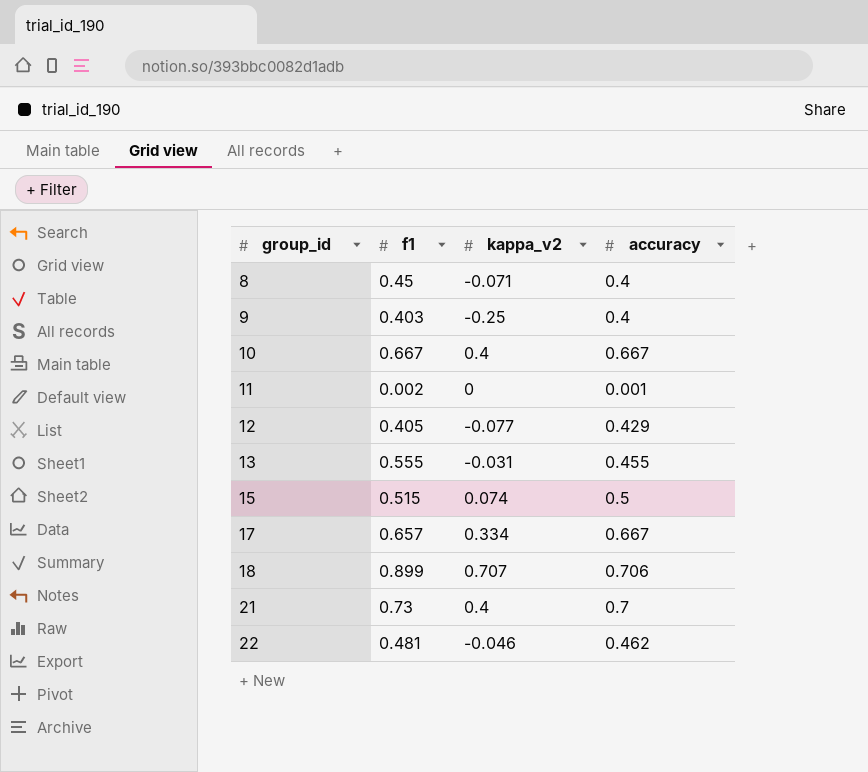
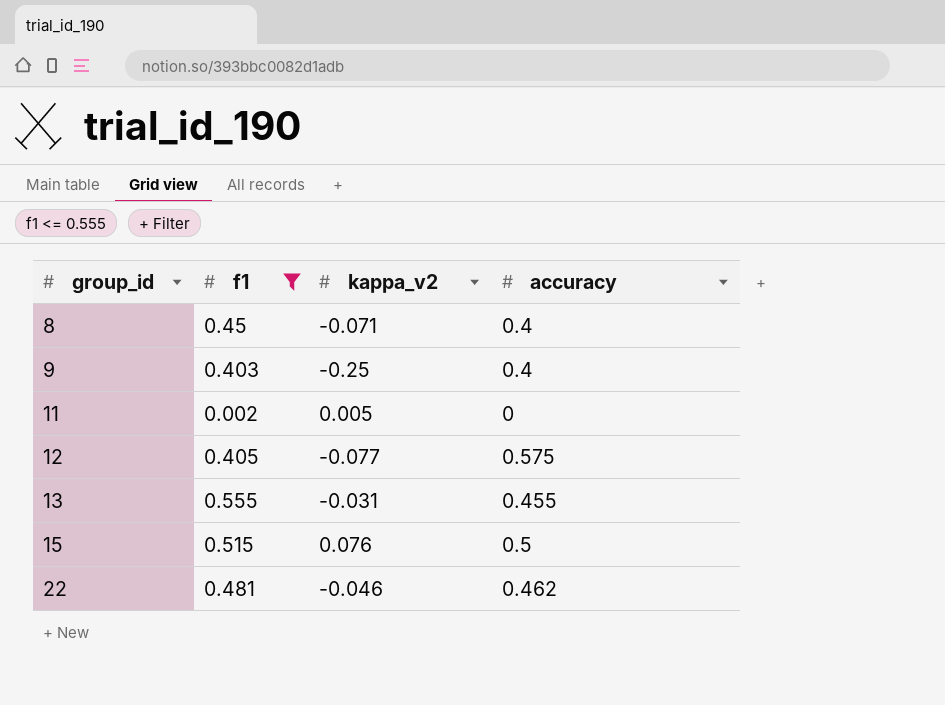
filter: none -> f1 <= 0.555
11 | kappa_v2: 0 -> 0.005
11 | accuracy: 0.001 -> 0
12 | accuracy: 0.429 -> 0.575
15 | kappa_v2: 0.074 -> 0.076

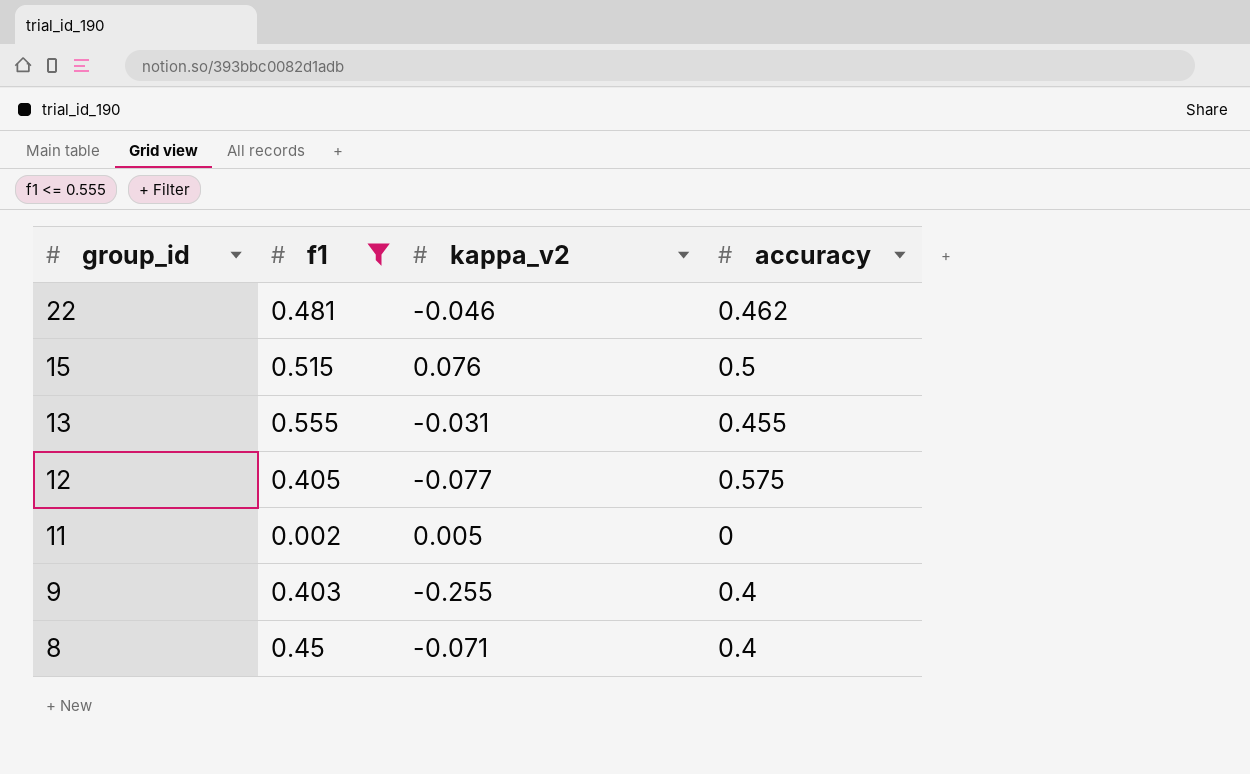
row order: group_id ascending -> group_id descending
9 | kappa_v2: -0.25 -> -0.255

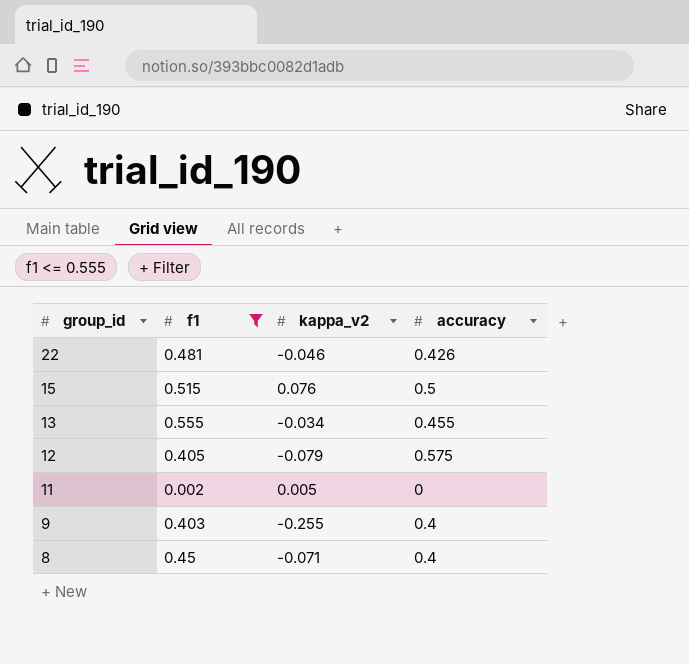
22 | accuracy: 0.462 -> 0.426
13 | kappa_v2: -0.031 -> -0.034
12 | kappa_v2: -0.077 -> -0.079

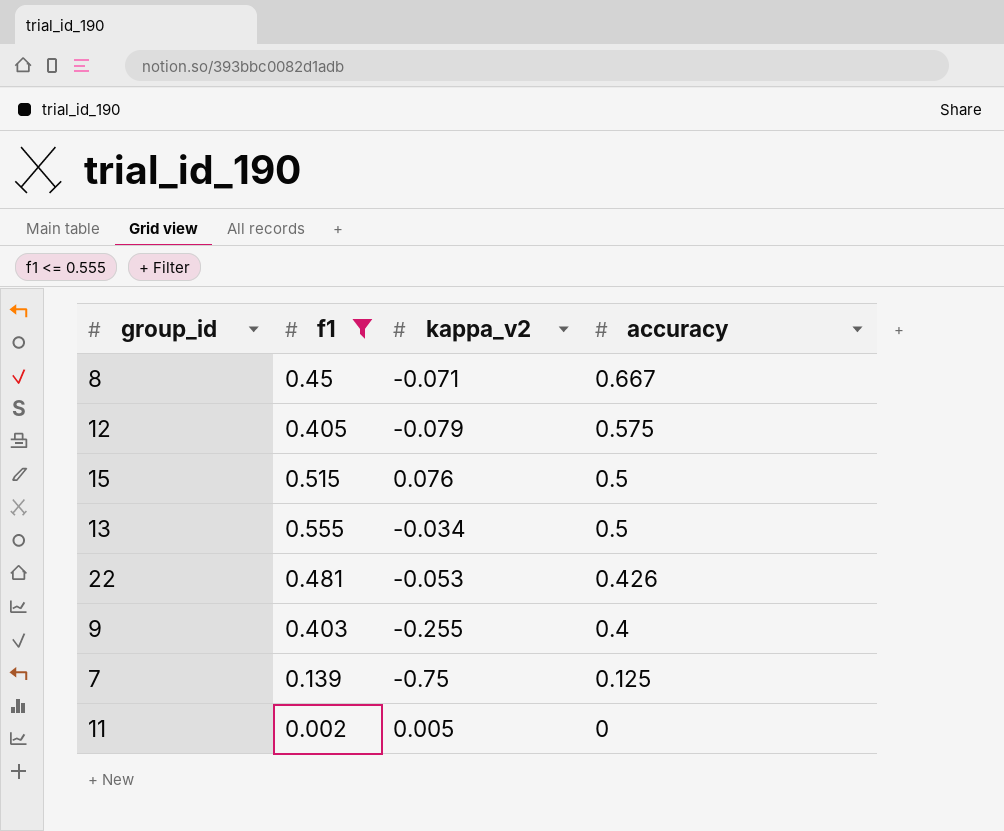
row order: group_id descending -> accuracy descending
8 | accuracy: 0.4 -> 0.667
13 | accuracy: 0.455 -> 0.5
22 | kappa_v2: -0.046 -> -0.053
row 7: none -> 0.139 | -0.75 | 0.125

